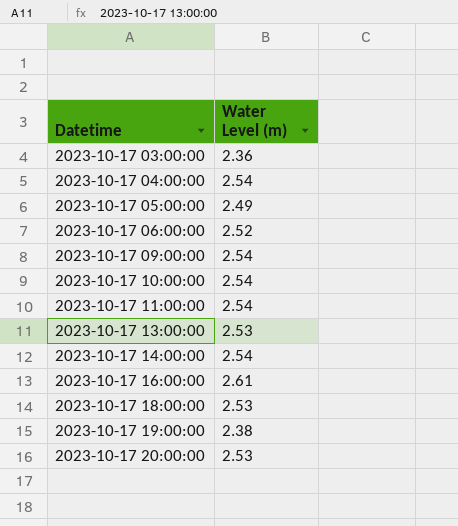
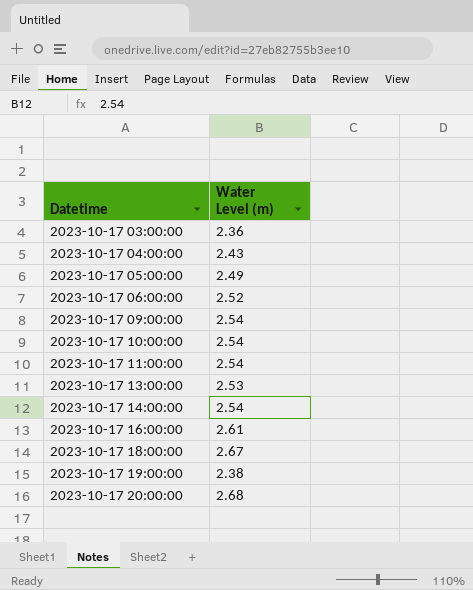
2023-10-17 04:00:00 | Water Level (m): 2.54 -> 2.43
2023-10-17 18:00:00 | Water Level (m): 2.53 -> 2.67
2023-10-17 20:00:00 | Water Level (m): 2.53 -> 2.68

